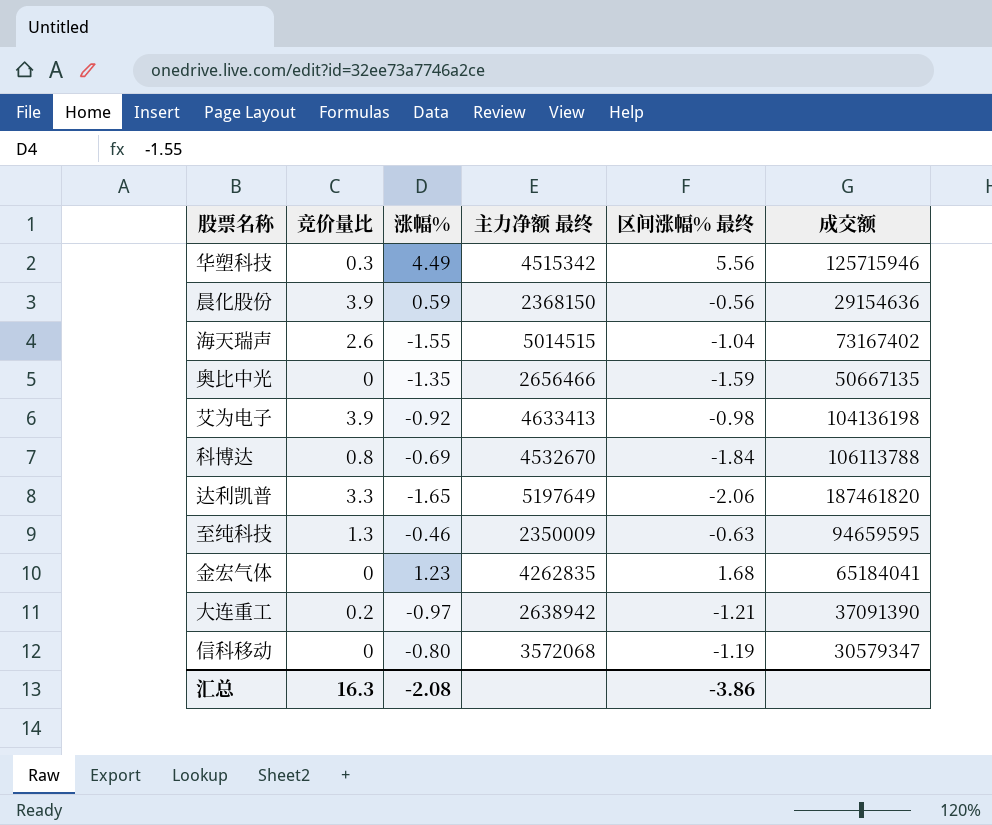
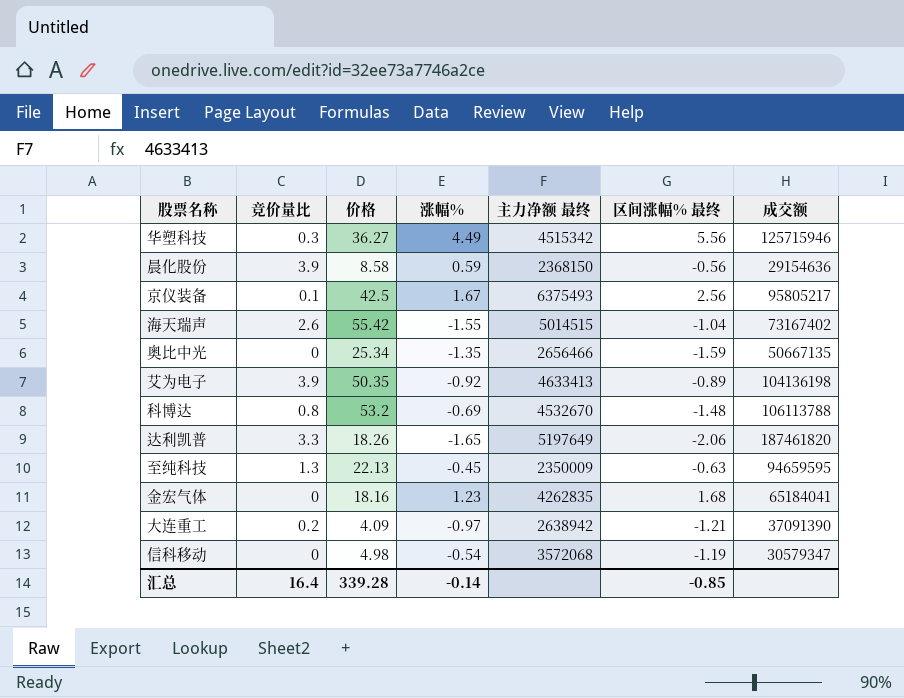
column 价格 | position: none -> 3
row 京仪装备: none -> 0.1 | 42.5 | 1.67 | 6375493 | 2.56 | 95805217
艾为电子 | 区间涨幅% 最终: -0.98 -> -0.89
科博达 | 区间涨幅% 最终: -1.84 -> -1.48
至纯科技 | 涨幅%: -0.46 -> -0.45
信科移动 | 涨幅%: -0.80 -> -0.54
汇总 | 竞价量比: 16.3 -> 16.4
汇总 | 涨幅%: -2.08 -> -0.14
汇总 | 区间涨幅% 最终: -3.86 -> -0.85

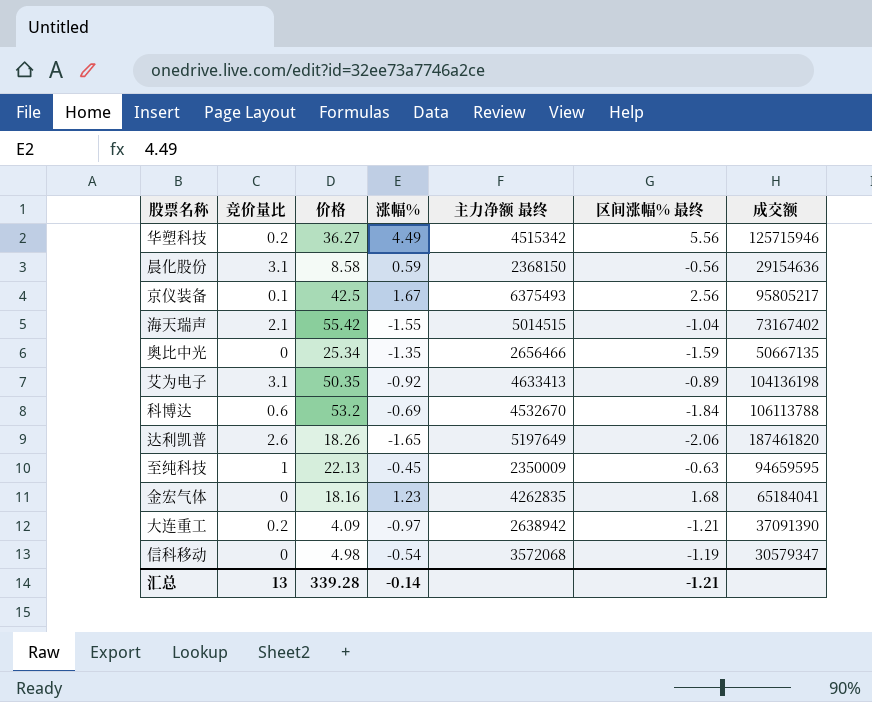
华塑科技 | 竞价量比: 0.3 -> 0.2
晨化股份 | 竞价量比: 3.9 -> 3.1
海天瑞声 | 竞价量比: 2.6 -> 2.1
艾为电子 | 竞价量比: 3.9 -> 3.1
科博达 | 竞价量比: 0.8 -> 0.6
科博达 | 区间涨幅% 最终: -1.48 -> -1.84
达利凯普 | 竞价量比: 3.3 -> 2.6
至纯科技 | 竞价量比: 1.3 -> 1
汇总 | 竞价量比: 16.4 -> 13
汇总 | 区间涨幅% 最终: -0.85 -> -1.21

